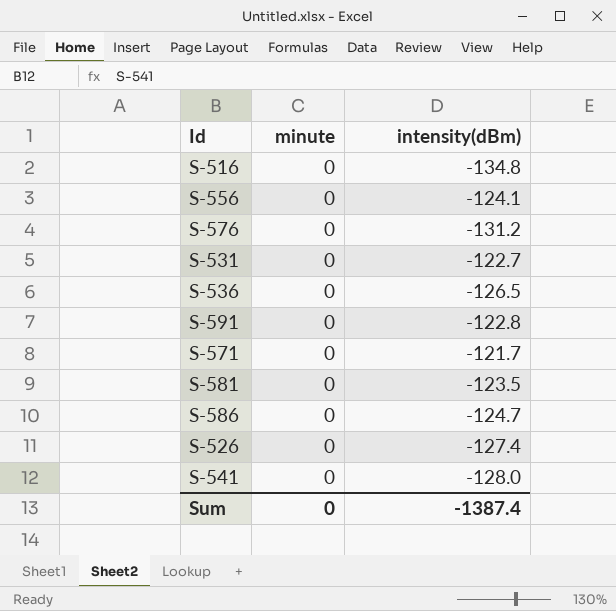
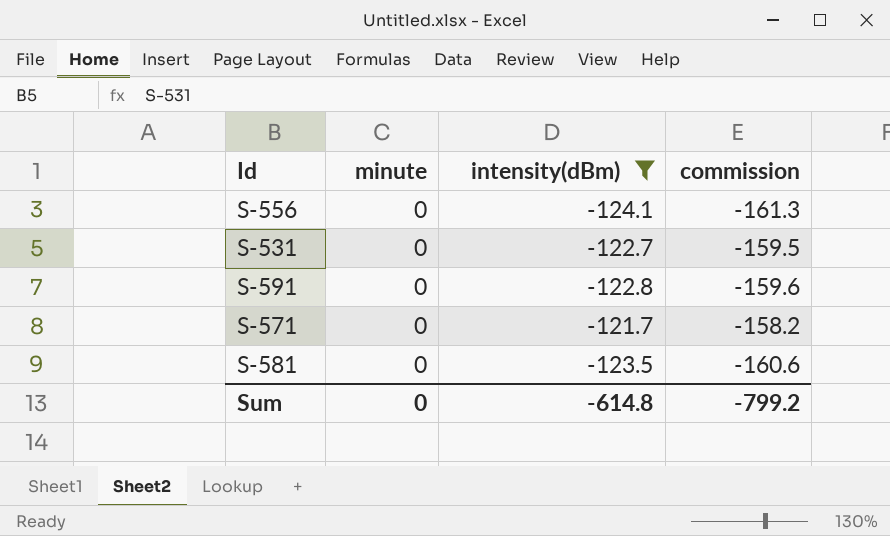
filter: none -> intensity(dBm) >= -124.1
column commission | formula: none -> [intensity(dBm)] * 1.3
Sum | intensity(dBm): -1387.4 -> -614.8

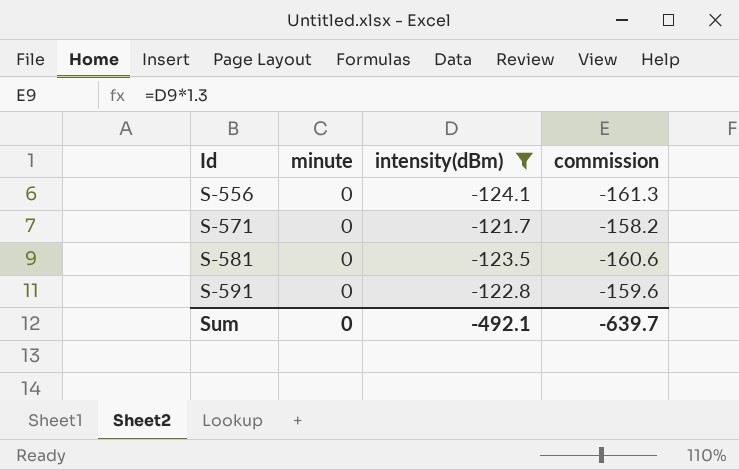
row order: none -> Id ascending
row S-531: 0 | -122.7 | -159.5 -> none
Sum | intensity(dBm): -614.8 -> -492.1
Sum | commission: -799.2 -> -639.7

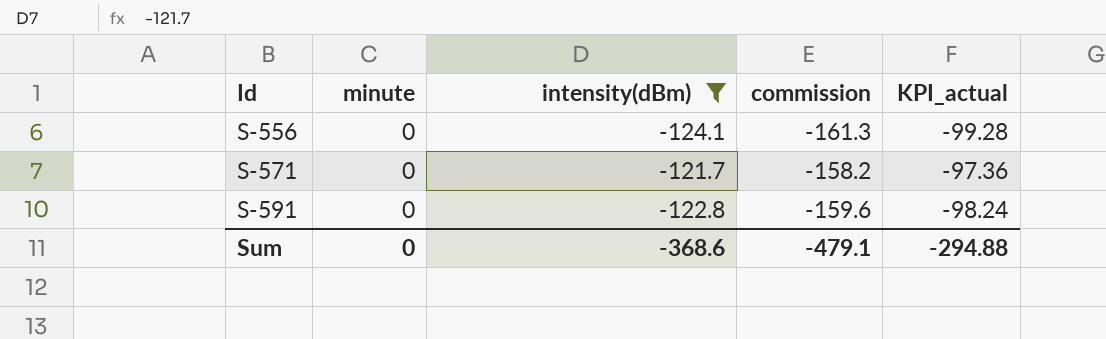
column KPI_actual | formula: none -> [intensity(dBm)] * 0.8
row S-581: 0 | -123.5 | -160.6 -> none
Sum | intensity(dBm): -492.1 -> -368.6
Sum | commission: -639.7 -> -479.1

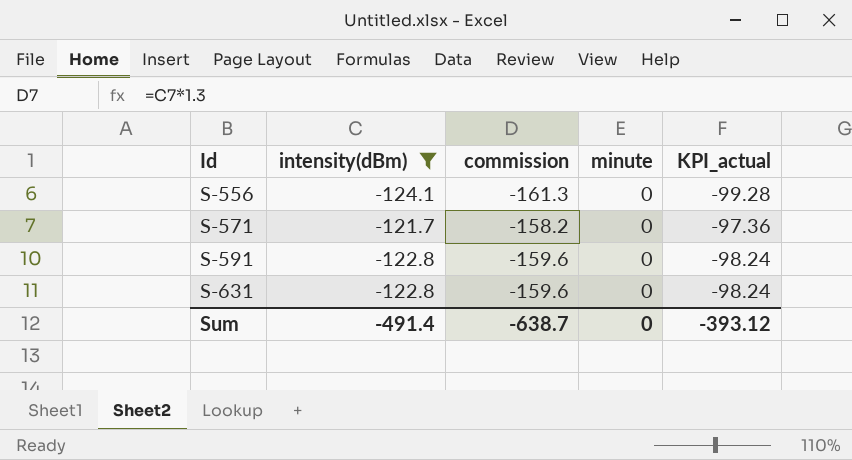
column minute | position: 2 -> 4
row S-631: none -> -122.8 | -159.6 | 0 | -98.24
Sum | intensity(dBm): -368.6 -> -491.4
Sum | commission: -479.1 -> -638.7
Sum | KPI_actual: -294.88 -> -393.12

